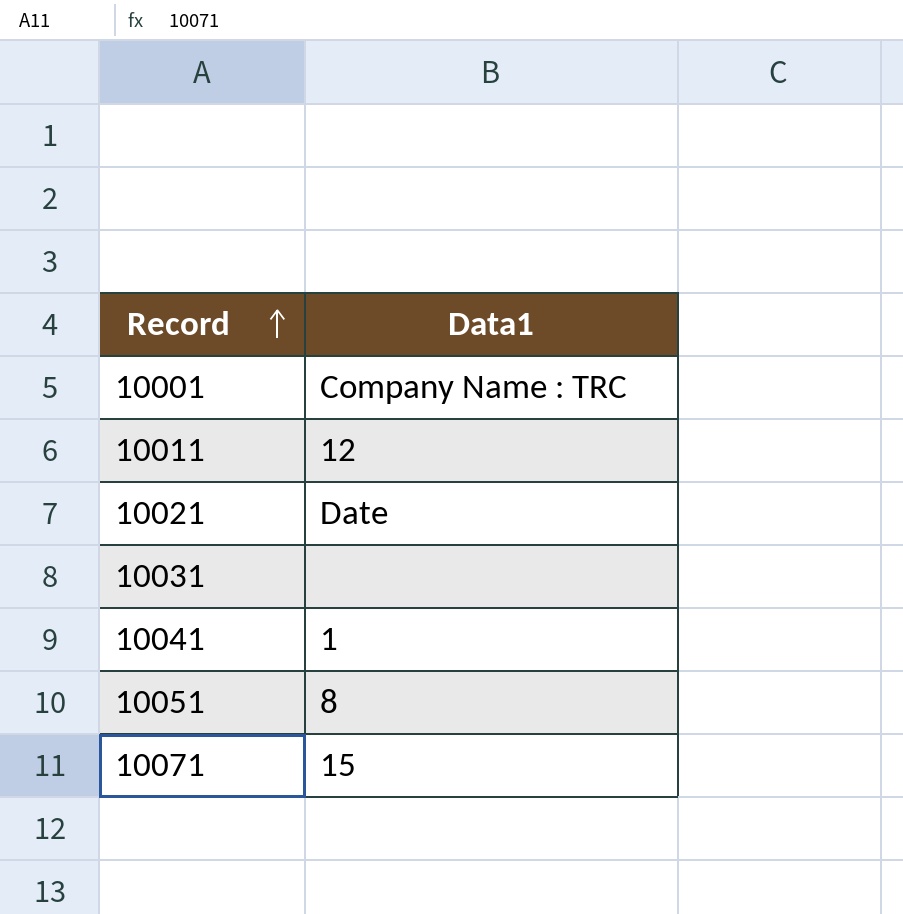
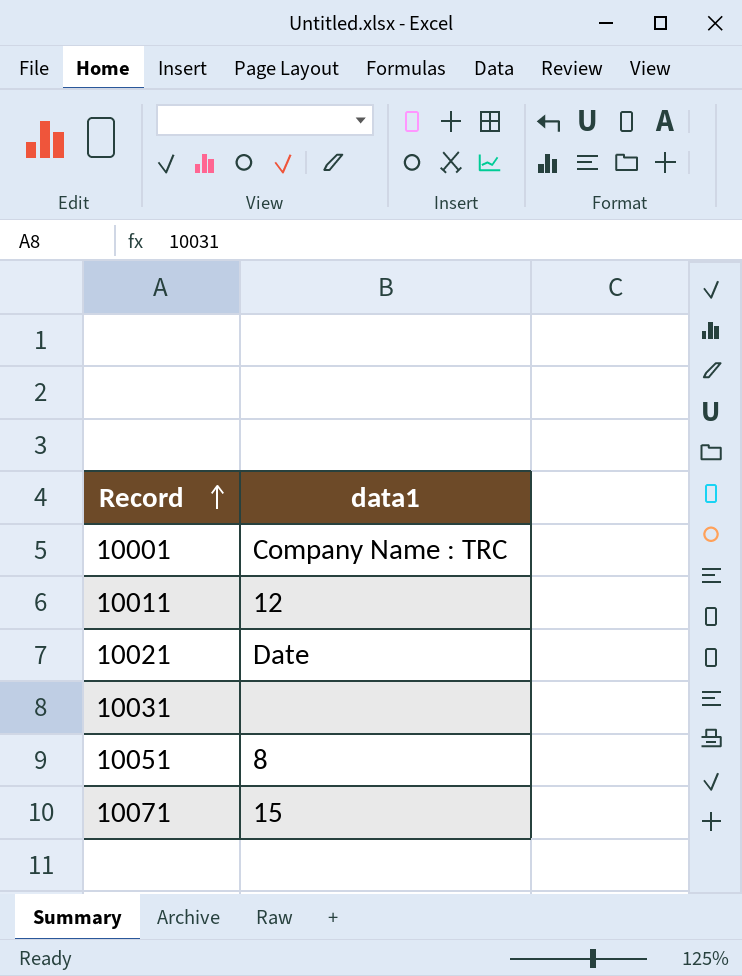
column name: Data1 -> data1
row 10041: 1 -> none

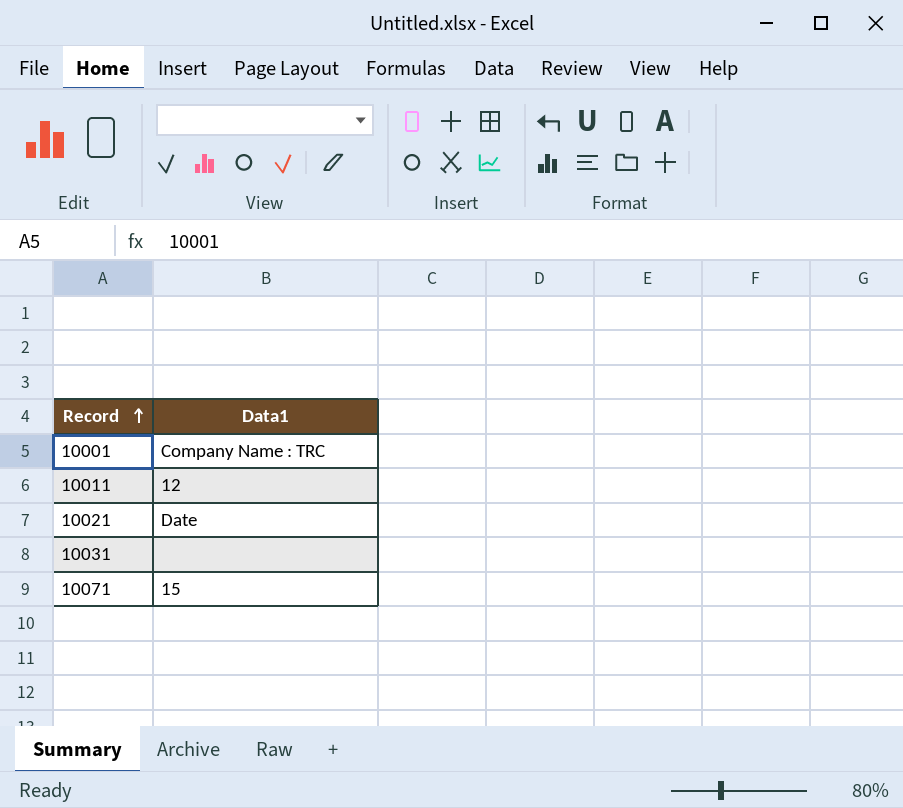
column name: data1 -> Data1
row 10051: 8 -> none

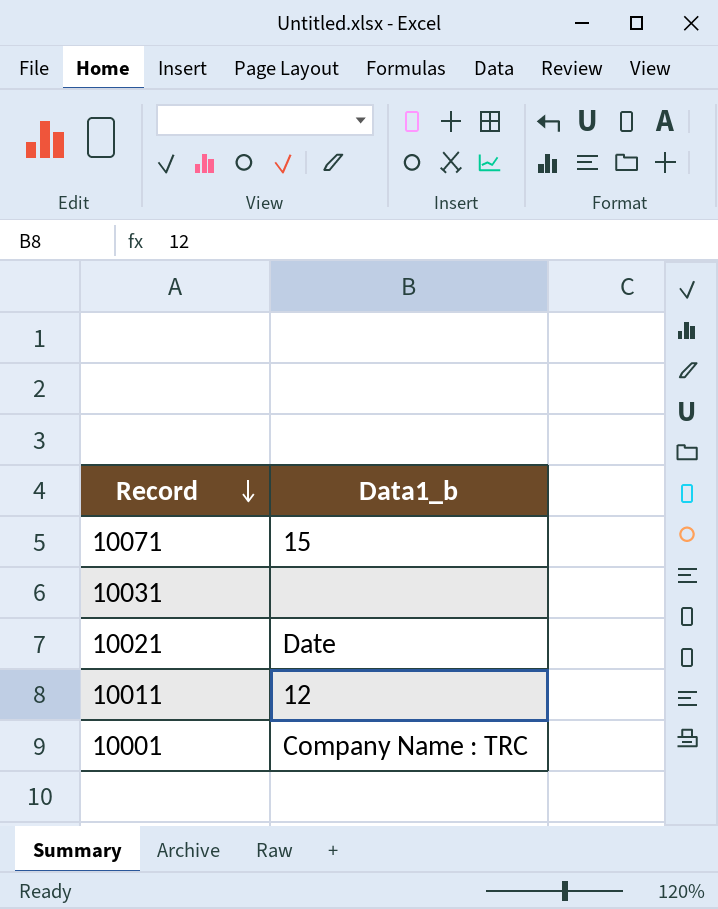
row order: Record ascending -> Record descending
column name: Data1 -> Data1_b

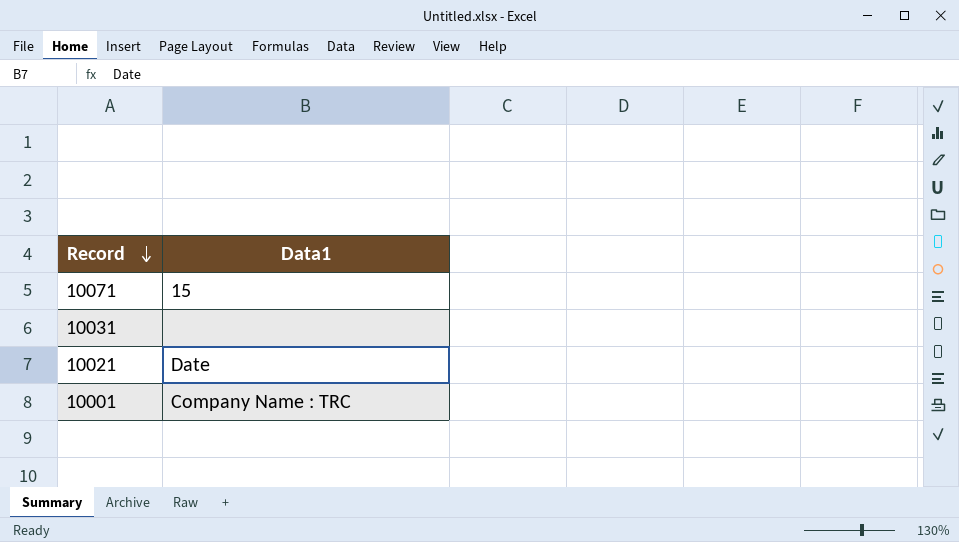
column name: Data1_b -> Data1
row 10011: 12 -> none

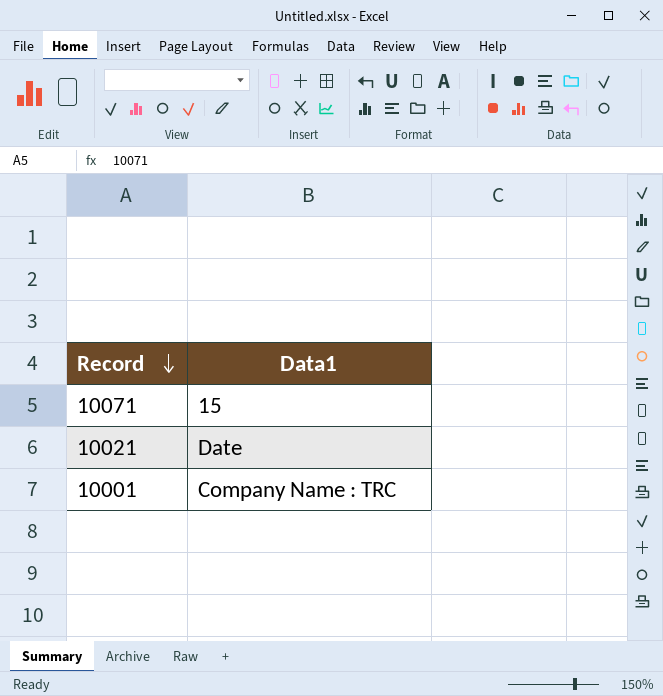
row 10031: none -> none

